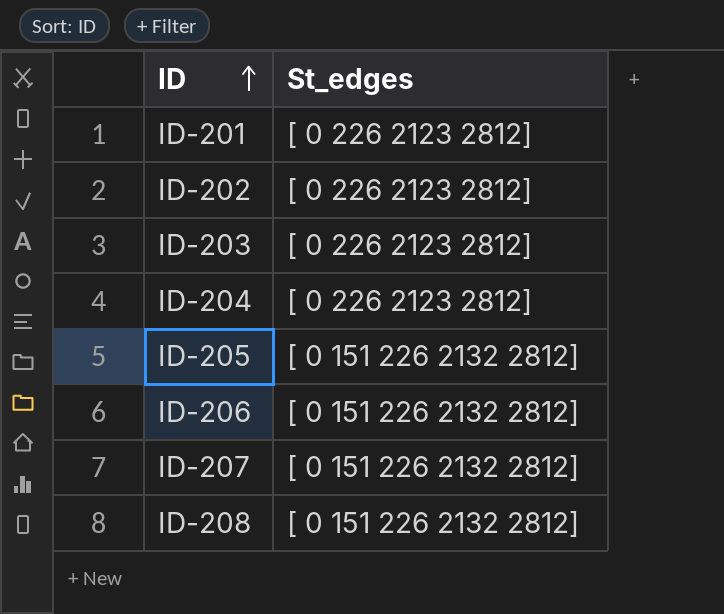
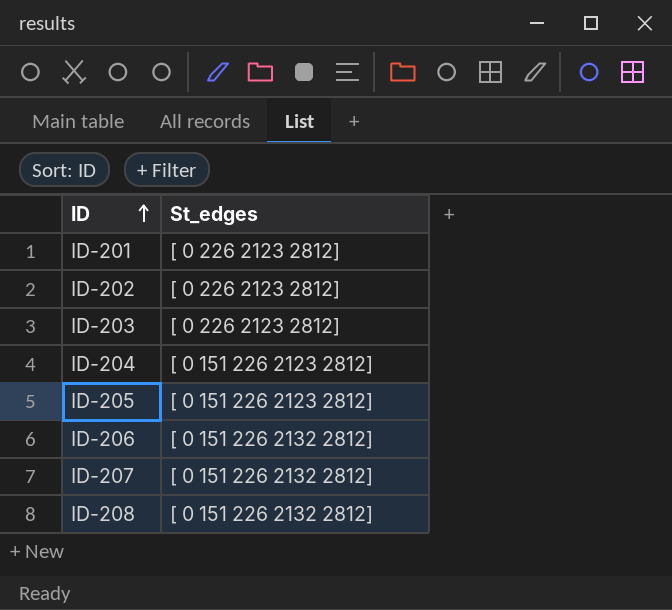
ID-204 | St_edges: [ 0 226 2123 2812] -> [ 0 151 226 2123 2812]
ID-205 | St_edges: [ 0 151 226 2132 2812] -> [ 0 151 226 2123 2812]

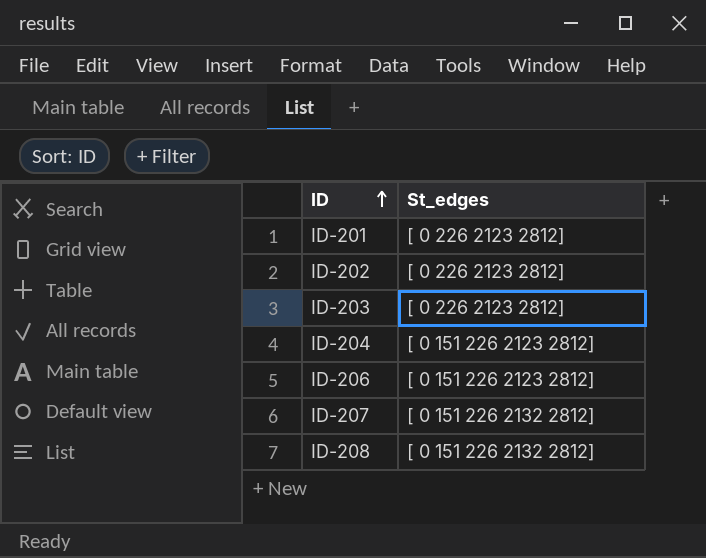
row ID-205: [ 0 151 226 2123 2812] -> none
ID-206 | St_edges: [ 0 151 226 2132 2812] -> [ 0 151 226 2123 2812]

